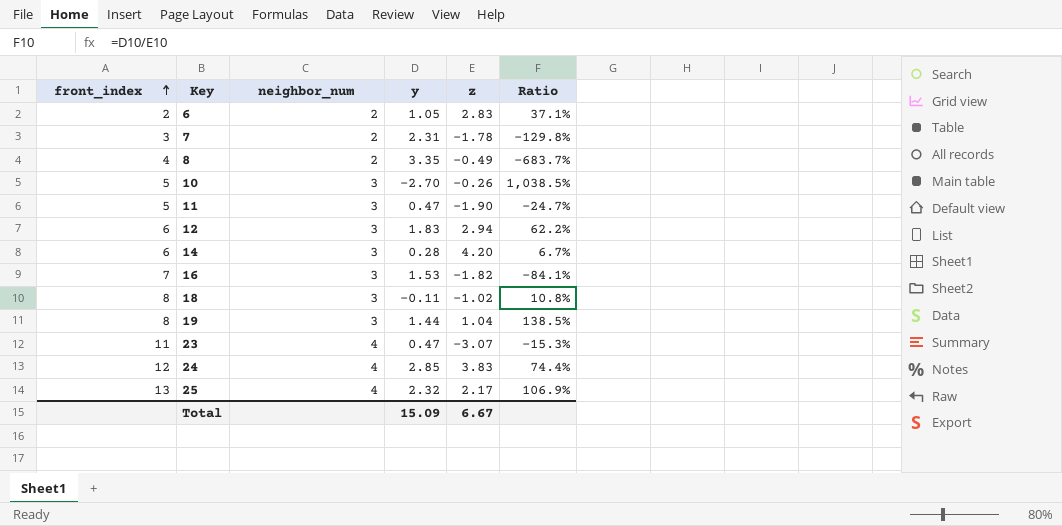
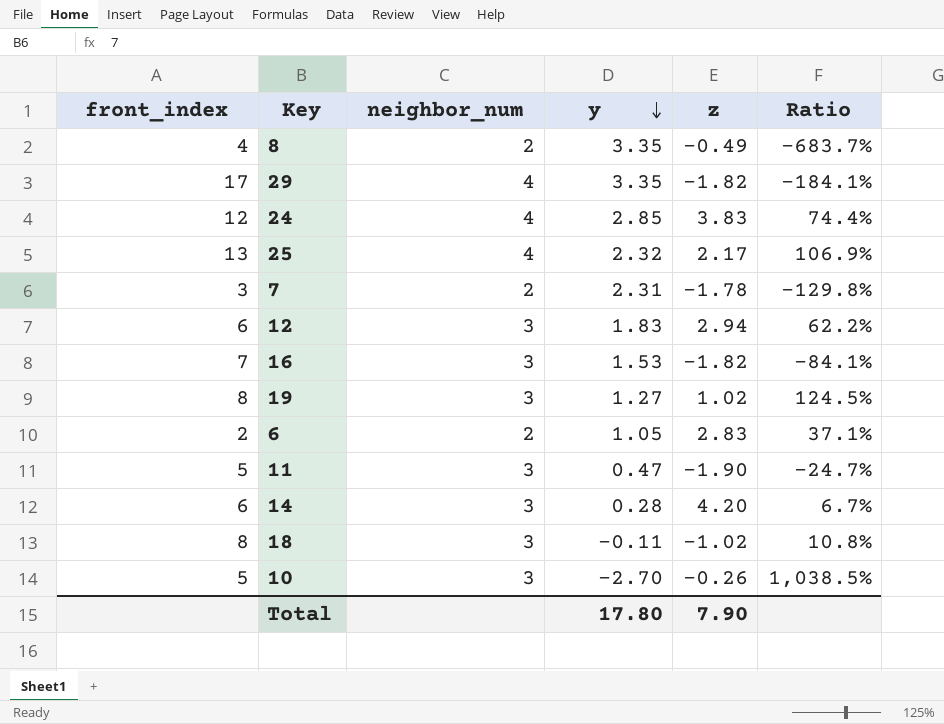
row order: front_index ascending -> y descending
row 23: 11 | 4 | 0.47 | -3.07 | -15.3% -> none
row 29: none -> 17 | 4 | 3.35 | -1.82 | -184.1%
19 | y: 1.44 -> 1.27
19 | z: 1.04 -> 1.02
19 | Ratio: 138.5% -> 124.5%
Total | y: 15.09 -> 17.80
Total | z: 6.67 -> 7.90

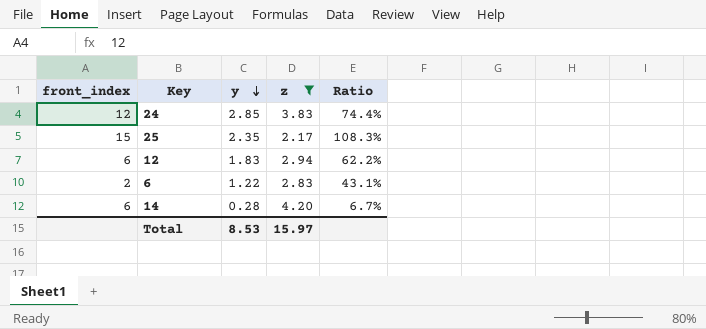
filter: none -> z >= 2.17
column neighbor_num | position: 3 -> none
25 | front_index: 13 -> 15
25 | y: 2.32 -> 2.35
25 | Ratio: 106.9% -> 108.3%
6 | y: 1.05 -> 1.22
6 | Ratio: 37.1% -> 43.1%
Total | y: 17.80 -> 8.53
Total | z: 7.90 -> 15.97

